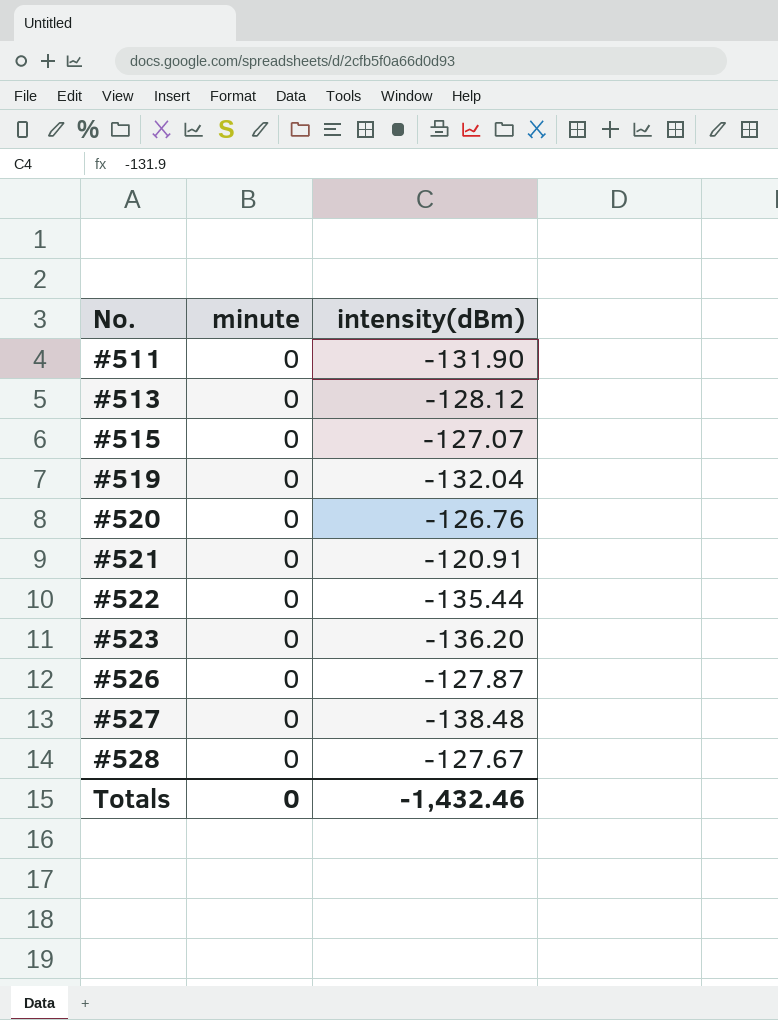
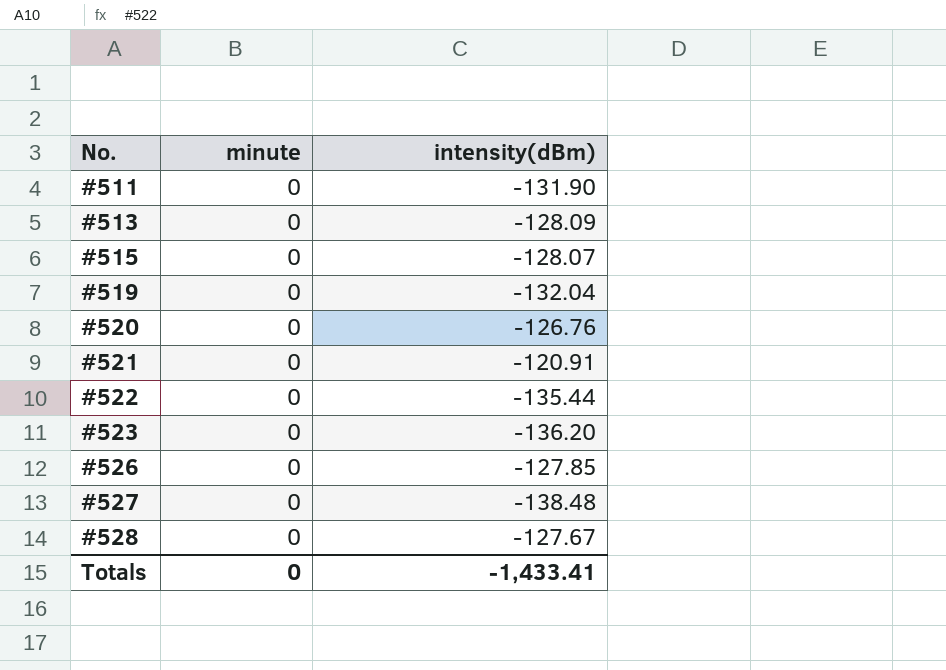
#513 | intensity(dBm): -128.12 -> -128.09
#515 | intensity(dBm): -127.07 -> -128.07
#526 | intensity(dBm): -127.87 -> -127.85
Totals | intensity(dBm): -1,432.46 -> -1,433.41

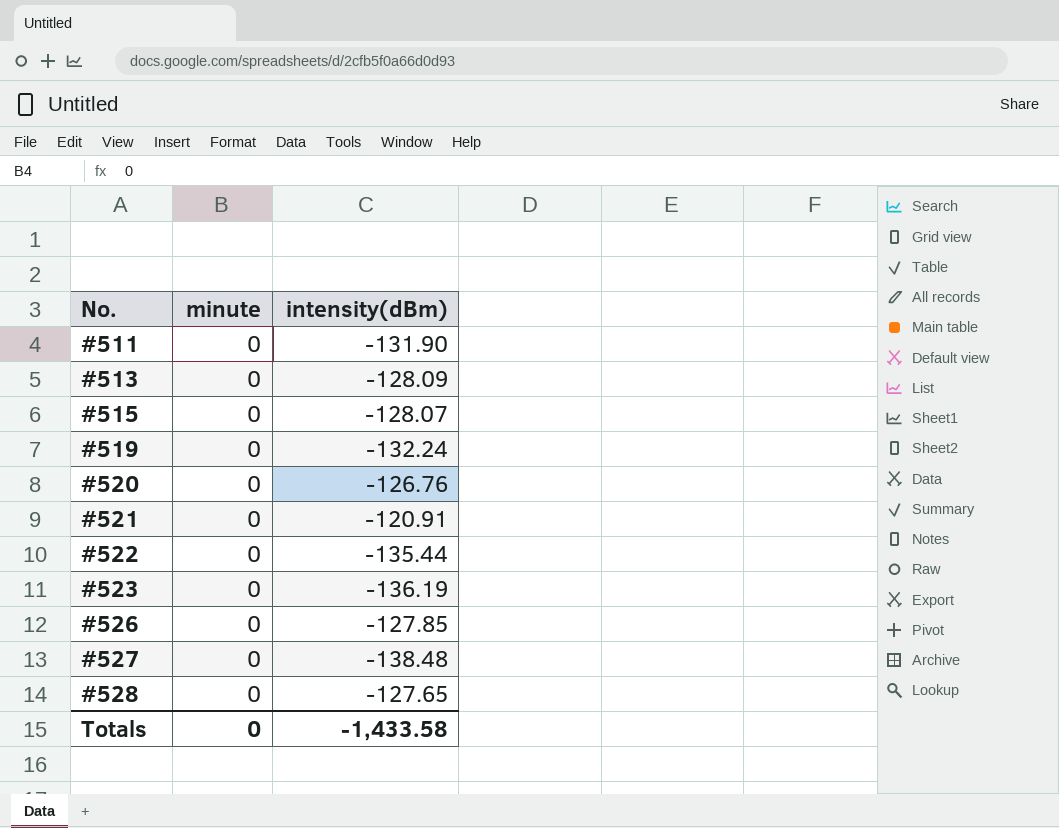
#519 | intensity(dBm): -132.04 -> -132.24
#523 | intensity(dBm): -136.20 -> -136.19
#528 | intensity(dBm): -127.67 -> -127.65
Totals | intensity(dBm): -1,433.41 -> -1,433.58

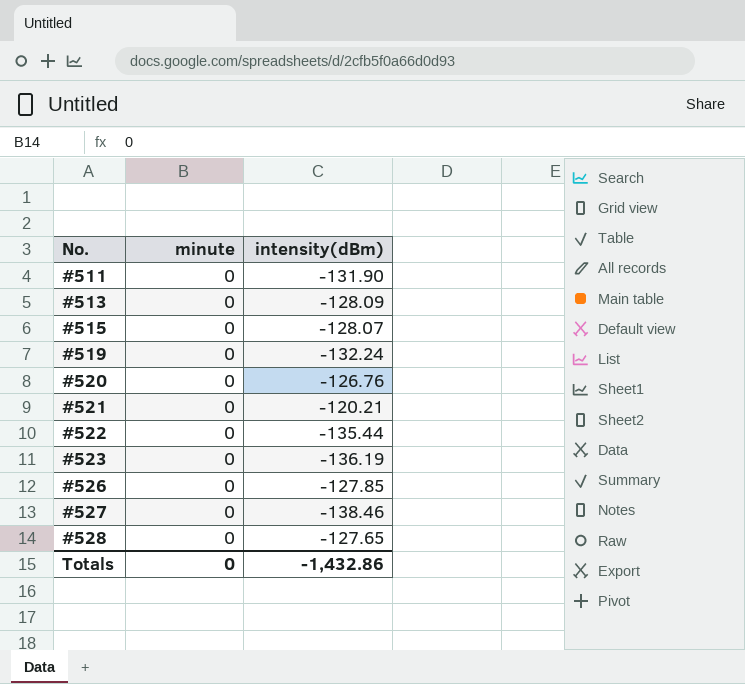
#521 | intensity(dBm): -120.91 -> -120.21
#527 | intensity(dBm): -138.48 -> -138.46
Totals | intensity(dBm): -1,433.58 -> -1,432.86

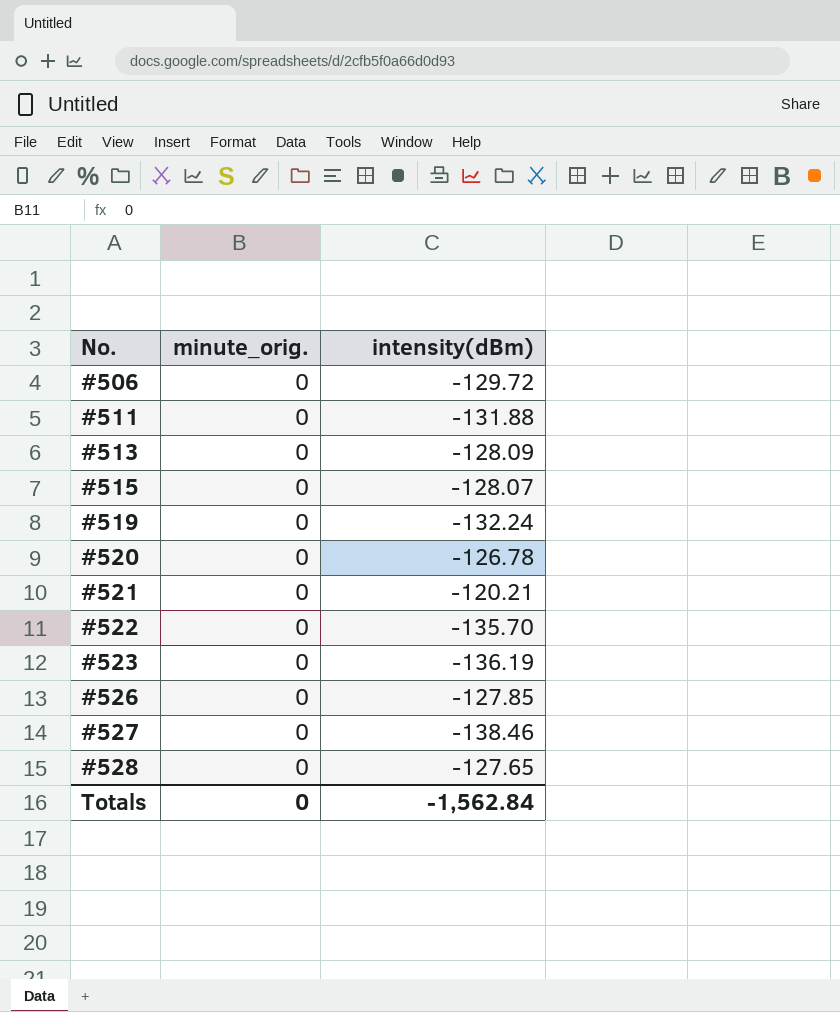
column name: minute -> minute_orig.
row #506: none -> 0 | -129.72
#511 | intensity(dBm): -131.90 -> -131.88
#520 | intensity(dBm): -126.76 -> -126.78
#522 | intensity(dBm): -135.44 -> -135.70
Totals | intensity(dBm): -1,432.86 -> -1,562.84

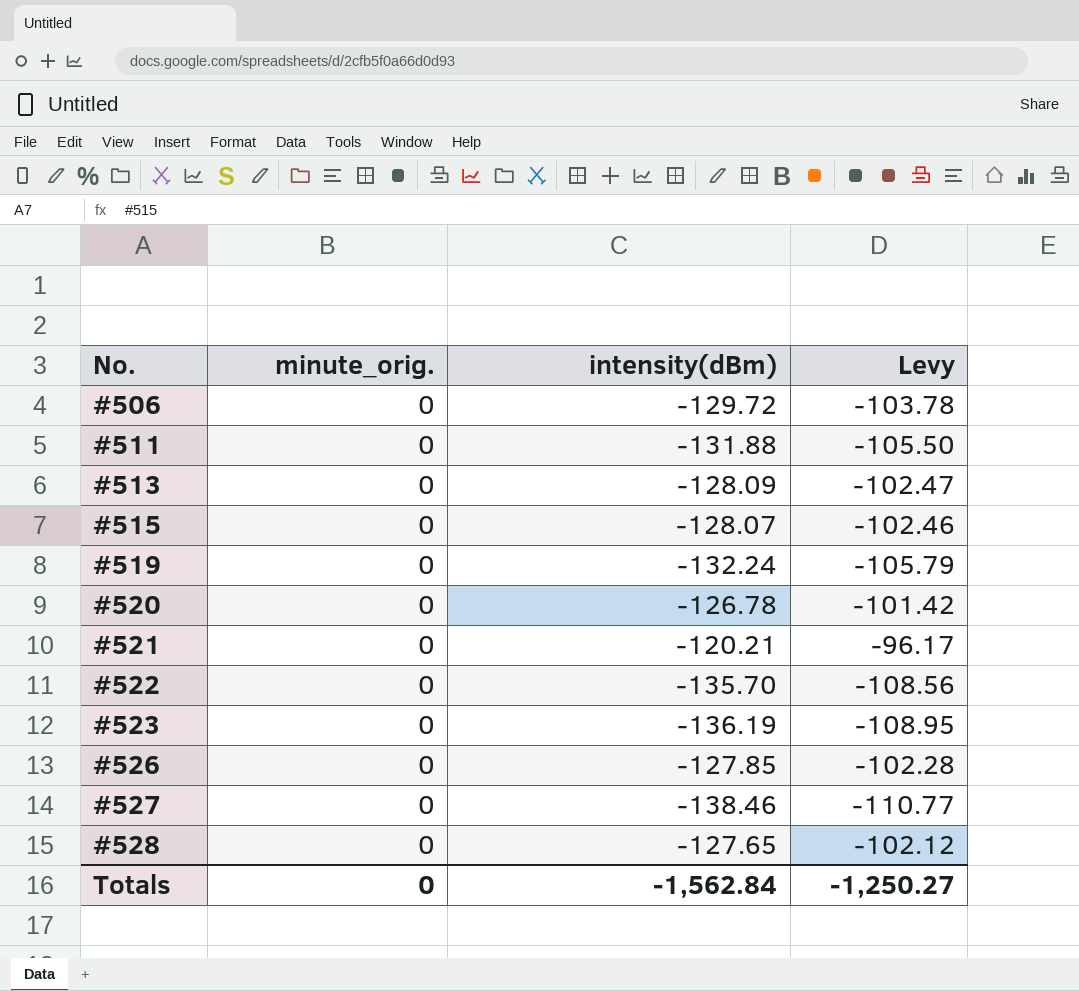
column Levy | formula: none -> [intensity(dBm)] * 0.8

